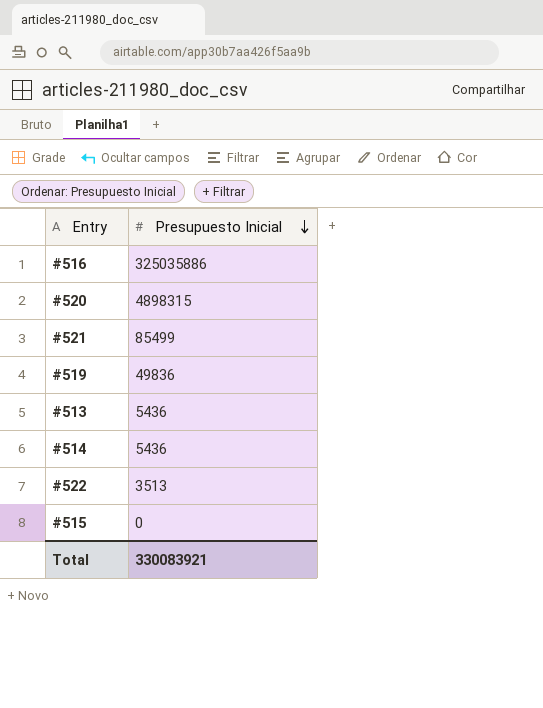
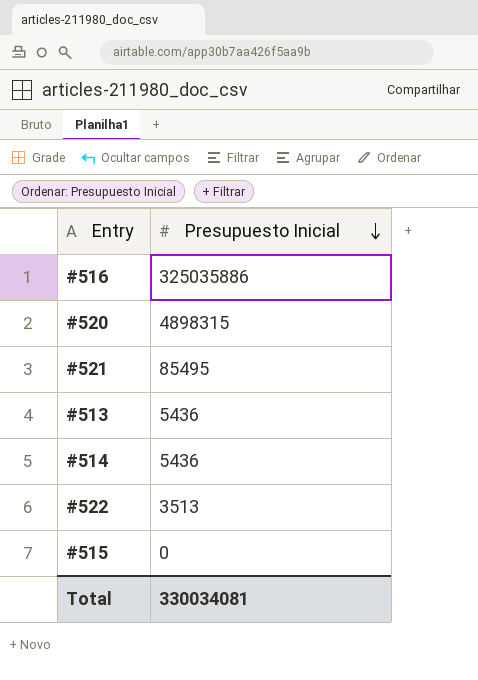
row #519: 49836 -> none
#521 | Presupuesto Inicial: 85499 -> 85495
Total | Presupuesto Inicial: 330083921 -> 330034081

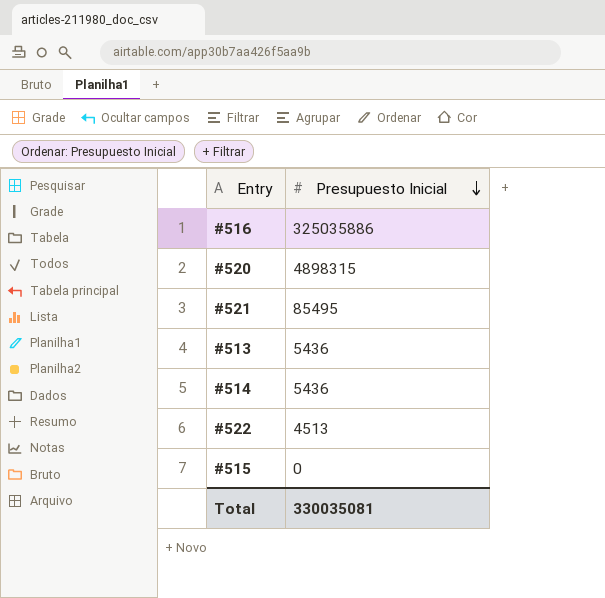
#522 | Presupuesto Inicial: 3513 -> 4513
Total | Presupuesto Inicial: 330034081 -> 330035081

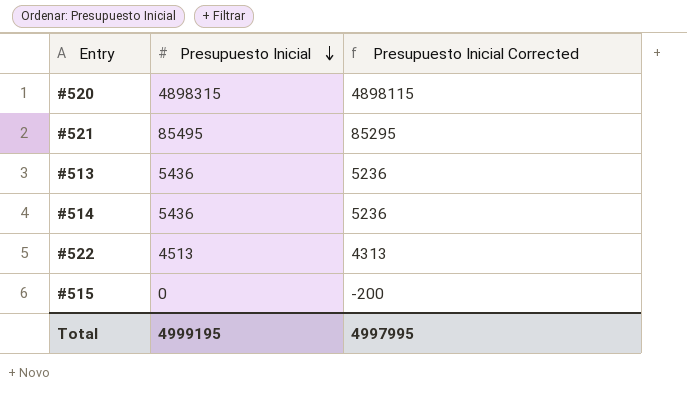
column Presupuesto Inicial Corrected | formula: none -> [Presupuesto Inicial] - 200
row #516: 325035886 -> none
Total | Presupuesto Inicial: 330035081 -> 4999195

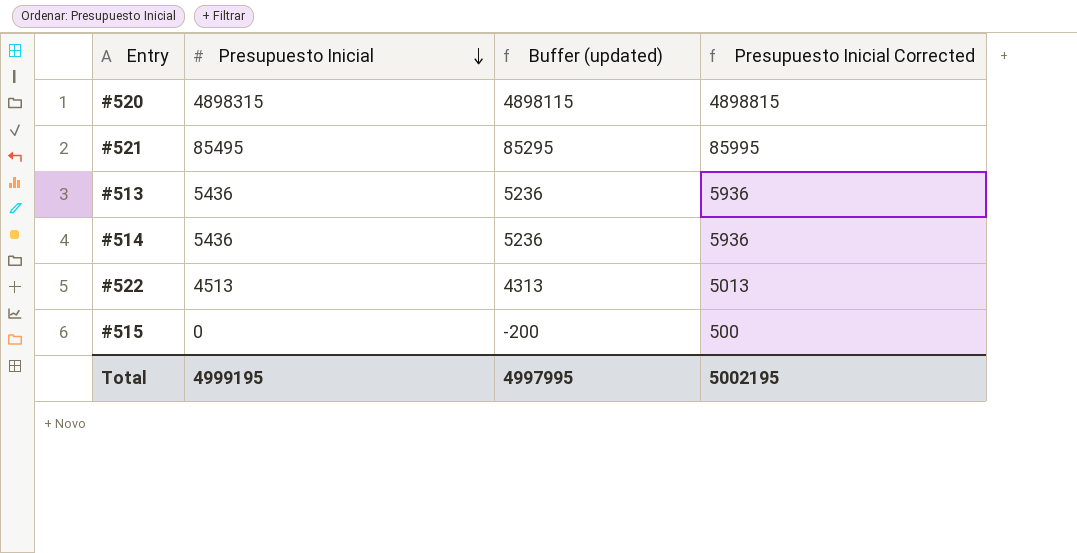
column Buffer (updated) | formula: none -> [Presupuesto Inicial] - 200
column Presupuesto Inicial Corrected | formula: [Presupuesto Inicial] - 200 -> [Presupuesto Inicial] + 500
Total | Presupuesto Inicial Corrected: 4997995 -> 5002195

